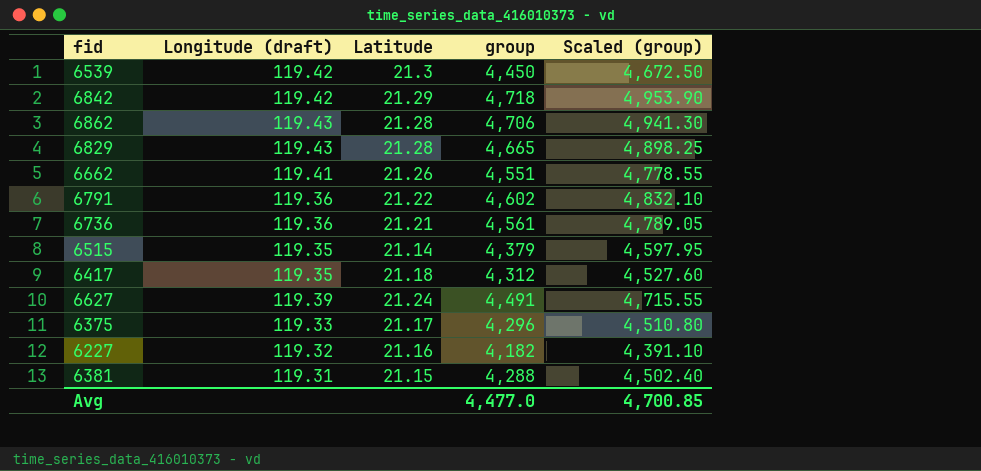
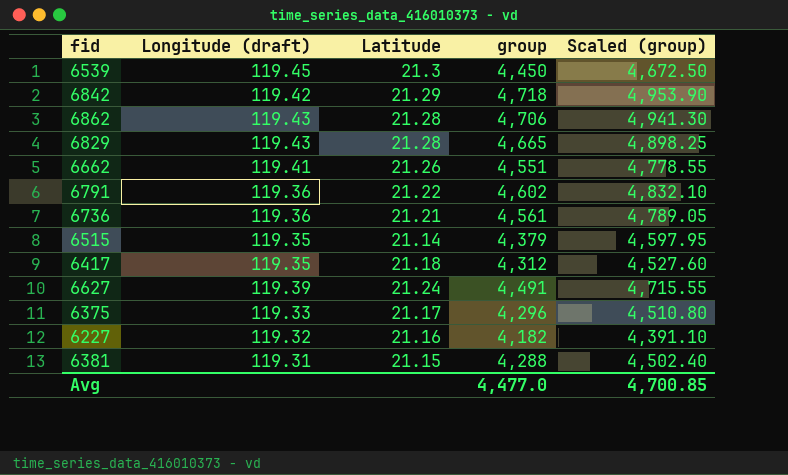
6539 | Longitude (draft): 119.42 -> 119.45

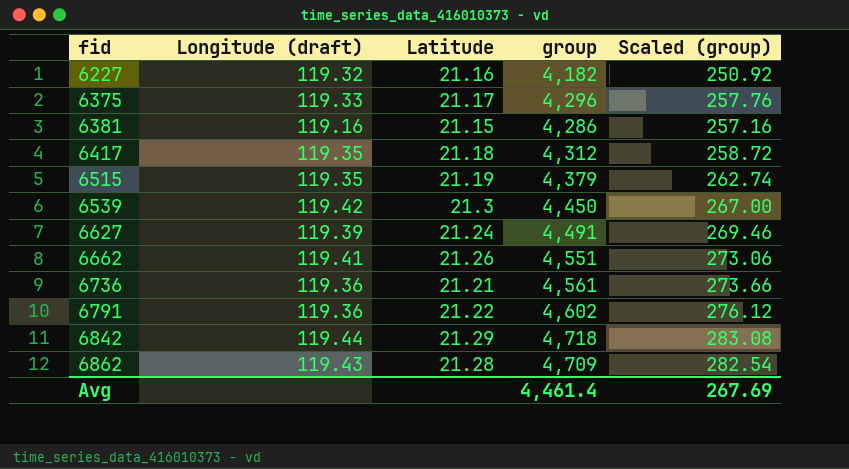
row order: none -> fid ascending
column Scaled (group) | formula: [group] * 1.05 -> [group] * 0.06
row 6829: 119.43 | 21.28 | 4,665 | 4,898.25 -> none
6381 | Longitude (draft): 119.31 -> 119.16
6381 | group: 4,288 -> 4,286
6515 | Latitude: 21.14 -> 21.19
6539 | Longitude (draft): 119.45 -> 119.42
6842 | Longitude (draft): 119.42 -> 119.44
6862 | group: 4,706 -> 4,709
Avg | group: 4,477.0 -> 4,461.4
Avg | Scaled (group): 4,700.85 -> 267.69

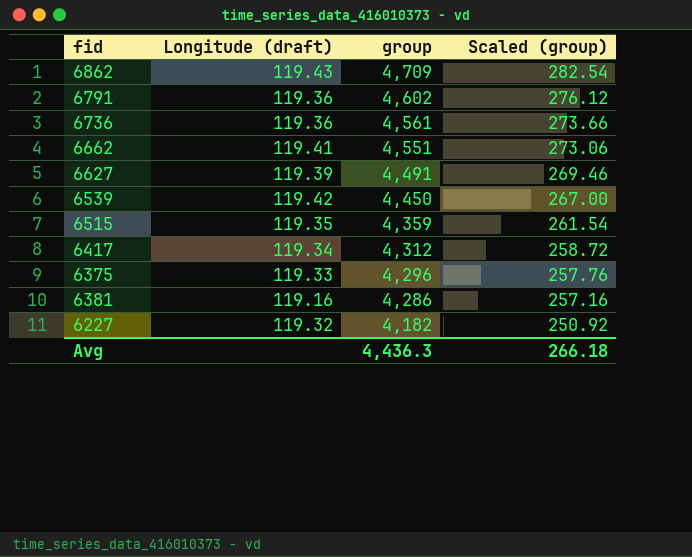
row order: fid ascending -> group descending
column Latitude | position: 3 -> none
row 6842: 119.44 | 21.29 | 4,718 | 283.08 -> none
6515 | group: 4,379 -> 4,359
6515 | Scaled (group): 262.74 -> 261.54
6417 | Longitude (draft): 119.35 -> 119.34
Avg | group: 4,461.4 -> 4,436.3
Avg | Scaled (group): 267.69 -> 266.18

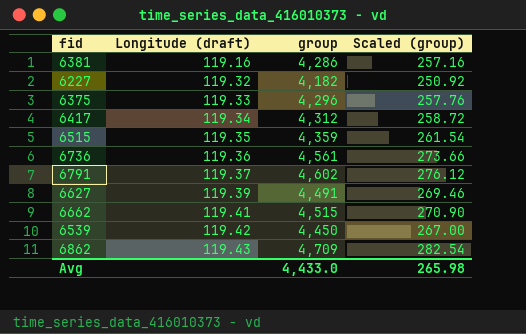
row order: group descending -> Longitude (draft) ascending
6791 | Longitude (draft): 119.36 -> 119.37
6662 | group: 4,551 -> 4,515
6662 | Scaled (group): 273.06 -> 270.90
Avg | group: 4,436.3 -> 4,433.0
Avg | Scaled (group): 266.18 -> 265.98

